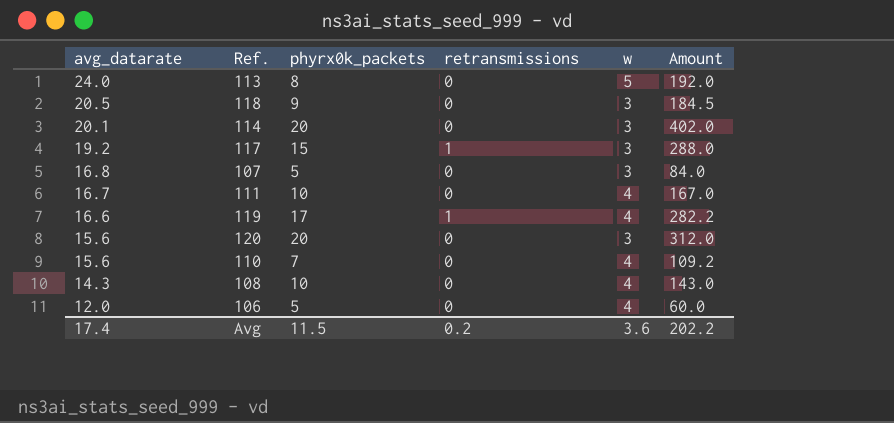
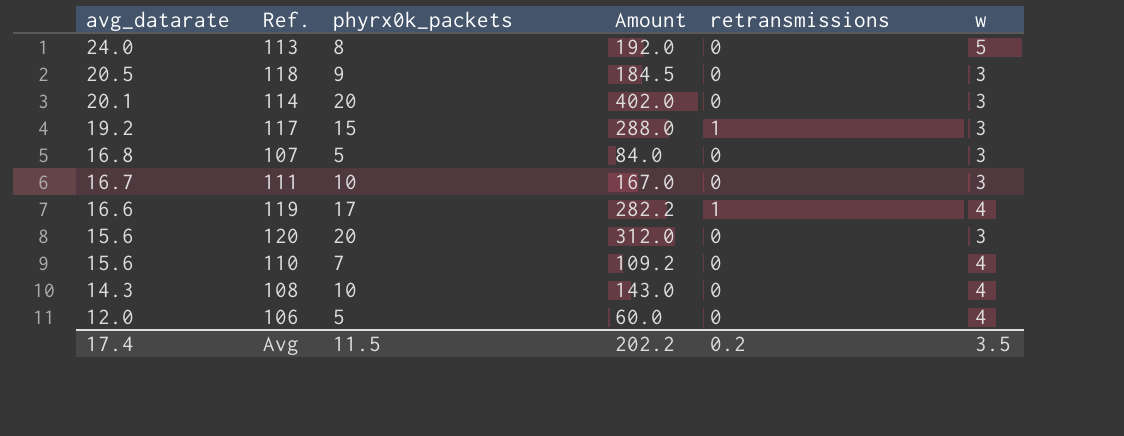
column Amount | position: 6 -> 4
111 | w: 4 -> 3
Avg | w: 3.6 -> 3.5

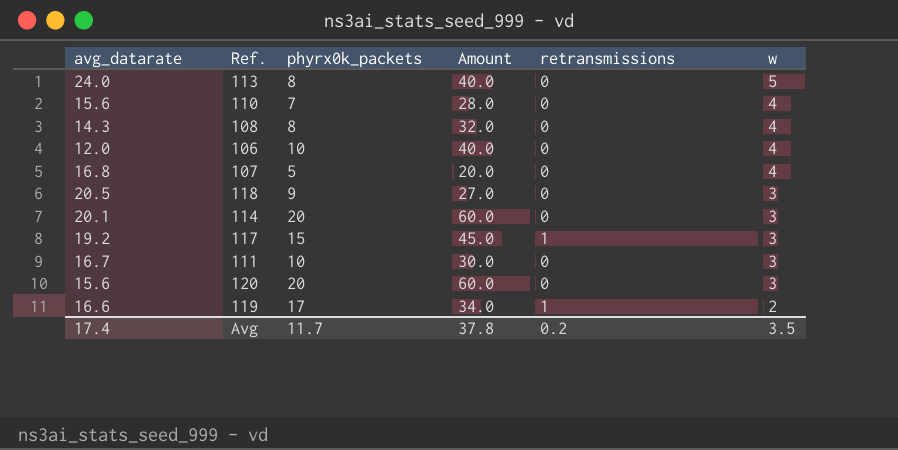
row order: avg_datarate descending -> w descending
column Amount | formula: [avg_datarate] * [phyrx0k_packets] -> [phyrx0k_packets] * [w]
108 | phyrx0k_packets: 10 -> 8
106 | phyrx0k_packets: 5 -> 10
107 | w: 3 -> 4
119 | w: 4 -> 2
Avg | phyrx0k_packets: 11.5 -> 11.7
Avg | Amount: 202.2 -> 37.8

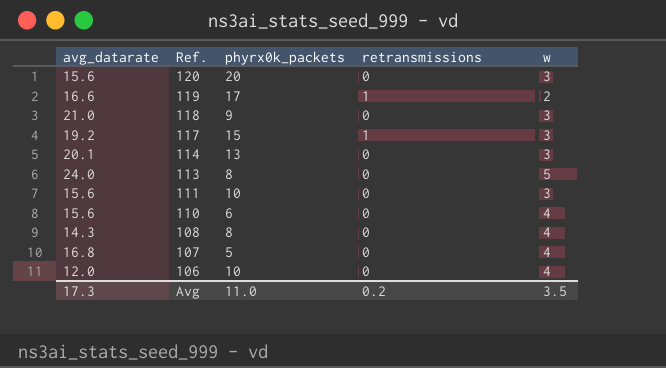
row order: w descending -> Ref. descending
column Amount | formula: [phyrx0k_packets] * [w] -> none
118 | avg_datarate: 20.5 -> 21.0
114 | phyrx0k_packets: 20 -> 13
111 | avg_datarate: 16.7 -> 15.6
110 | phyrx0k_packets: 7 -> 6
Avg | avg_datarate: 17.4 -> 17.3
Avg | phyrx0k_packets: 11.7 -> 11.0

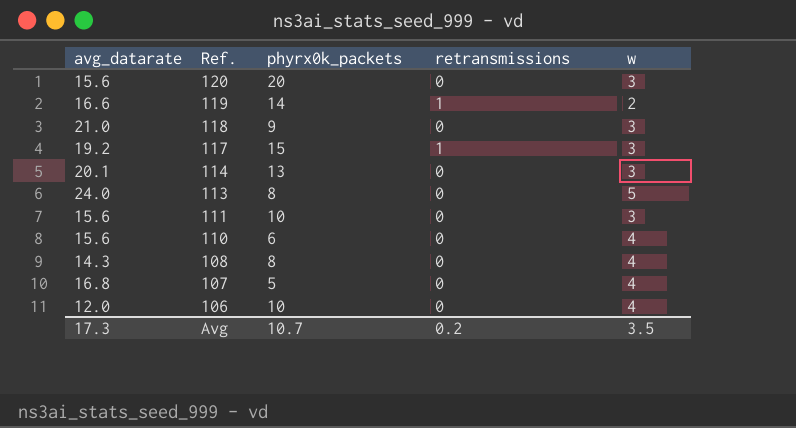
119 | phyrx0k_packets: 17 -> 14
Avg | phyrx0k_packets: 11.0 -> 10.7

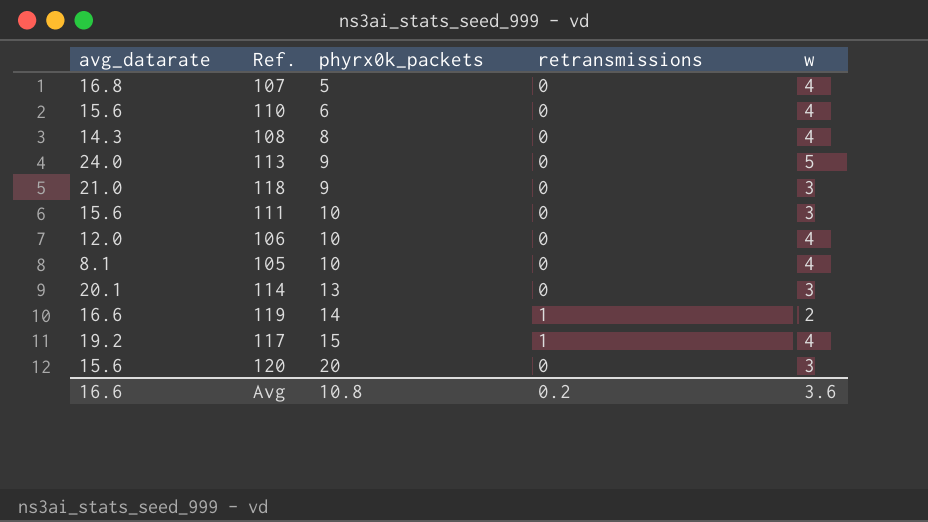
row order: Ref. descending -> phyrx0k_packets ascending
113 | phyrx0k_packets: 8 -> 9
row 105: none -> 8.1 | 10 | 0 | 4
117 | w: 3 -> 4
Avg | avg_datarate: 17.3 -> 16.6
Avg | phyrx0k_packets: 10.7 -> 10.8
Avg | w: 3.5 -> 3.6

